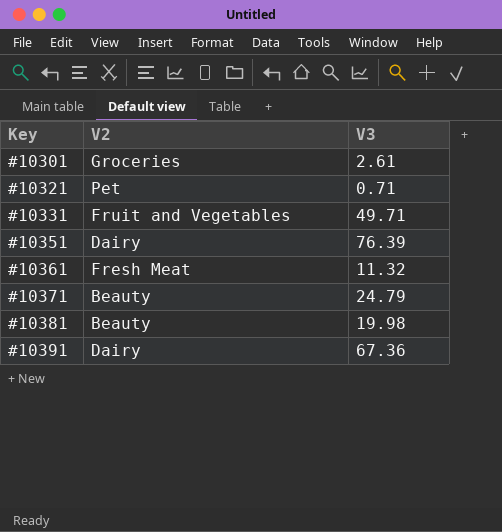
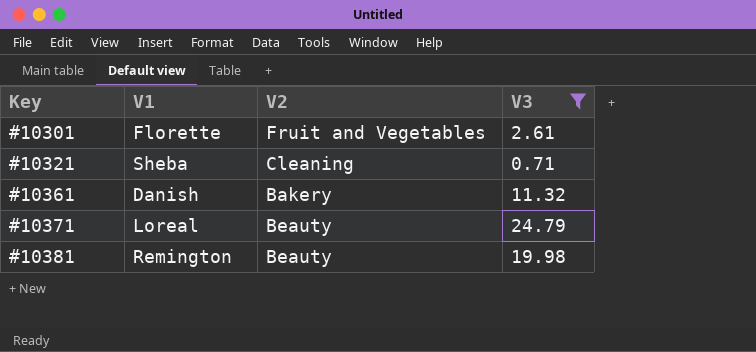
filter: none -> V3 <= 24.79
column V1 | position: none -> 2
#10301 | V2: Groceries -> Fruit and Vegetables
#10321 | V2: Pet -> Cleaning
#10361 | V2: Fresh Meat -> Bakery

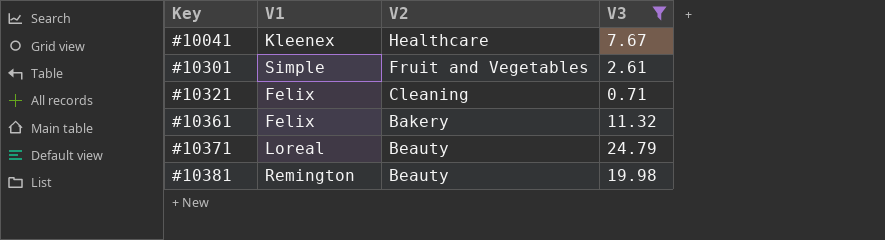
row #10041: none -> Kleenex | Healthcare | 7.67
#10301 | V1: Florette -> Simple
#10321 | V1: Sheba -> Felix
#10361 | V1: Danish -> Felix

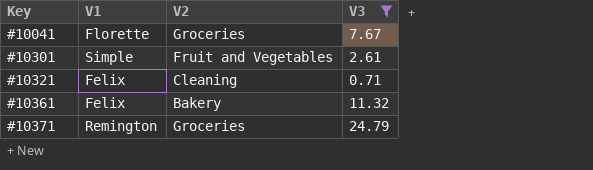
row #10381: Remington | Beauty | 19.98 -> none
#10041 | V1: Kleenex -> Florette
#10041 | V2: Healthcare -> Groceries
#10371 | V1: Loreal -> Remington
#10371 | V2: Beauty -> Groceries

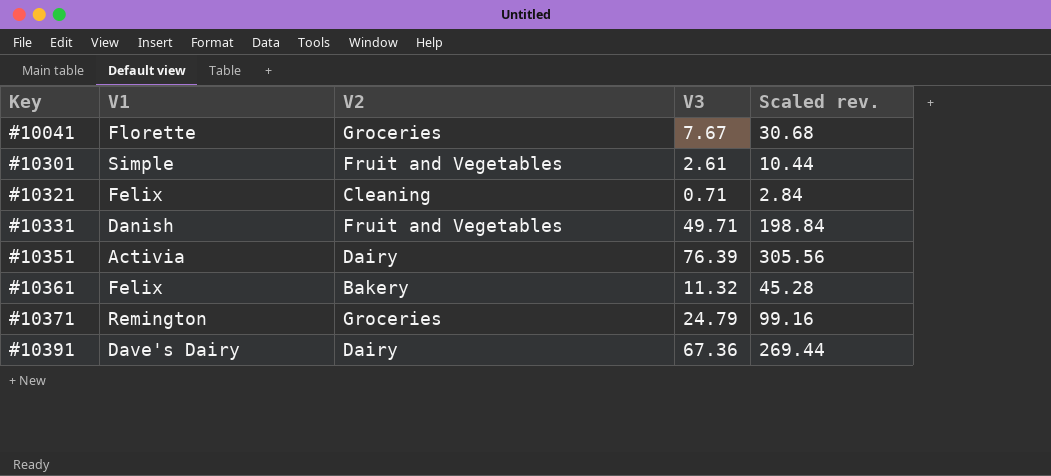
filter: V3 <= 24.79 -> none
column Scaled rev. | formula: none -> [V3] * 4

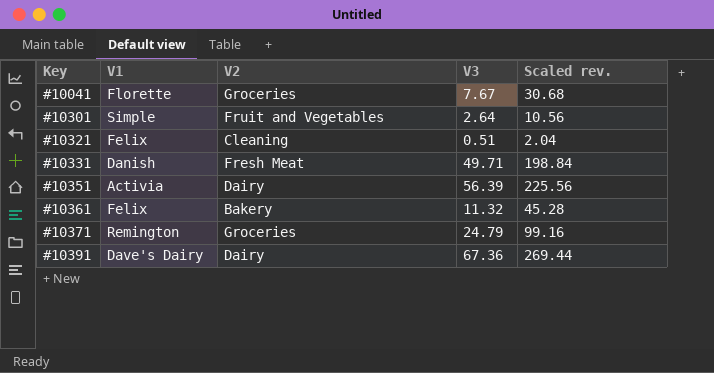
#10301 | V3: 2.61 -> 2.64
#10301 | Scaled rev.: 10.44 -> 10.56
#10321 | V3: 0.71 -> 0.51
#10321 | Scaled rev.: 2.84 -> 2.04
#10331 | V2: Fruit and Vegetables -> Fresh Meat
#10351 | V3: 76.39 -> 56.39
#10351 | Scaled rev.: 305.56 -> 225.56

